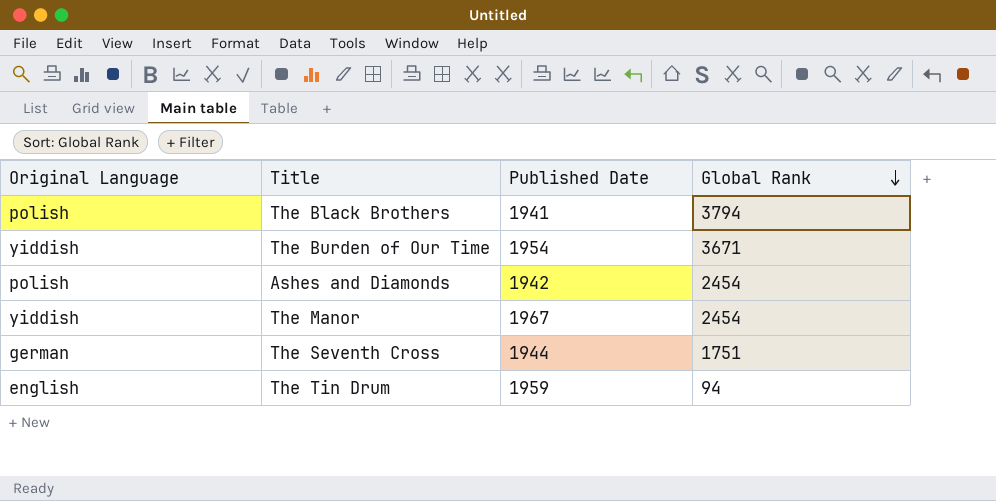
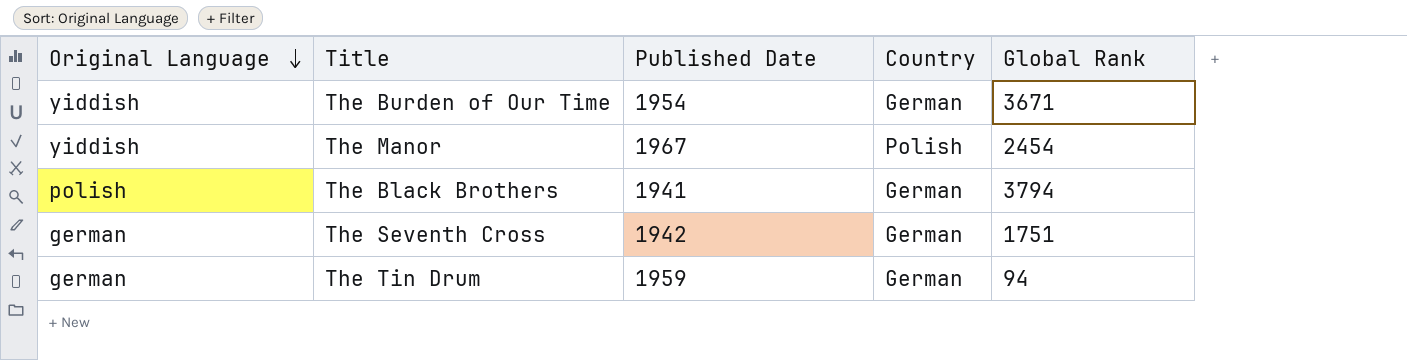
row order: Global Rank descending -> Original Language descending
column Country | position: none -> 4
row Ashes and Diamonds: polish | 1942 | 2454 -> none
The Seventh Cross | Published Date: 1944 -> 1942
The Tin Drum | Original Language: english -> german

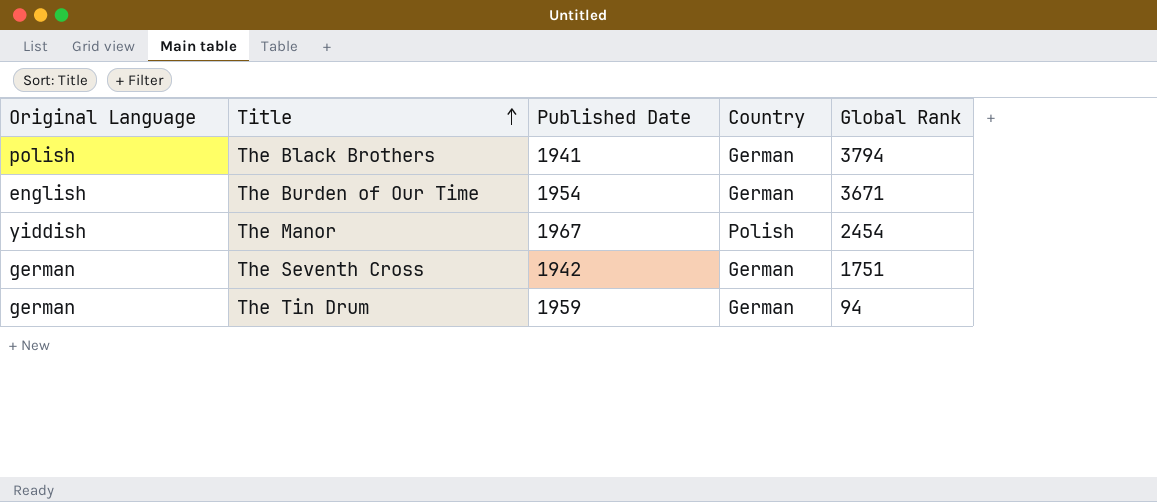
row order: Original Language descending -> Title ascending
The Burden of Our Time | Original Language: yiddish -> english

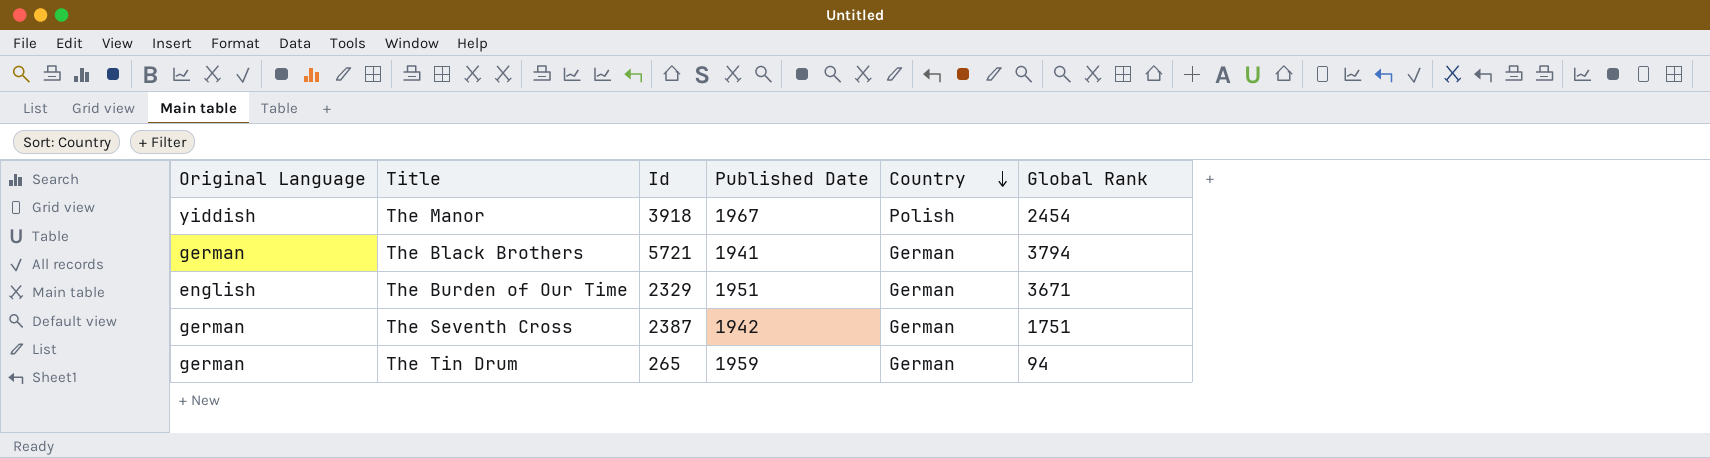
row order: Title ascending -> Country descending
column Id | position: none -> 3
The Black Brothers | Original Language: polish -> german
The Burden of Our Time | Published Date: 1954 -> 1951

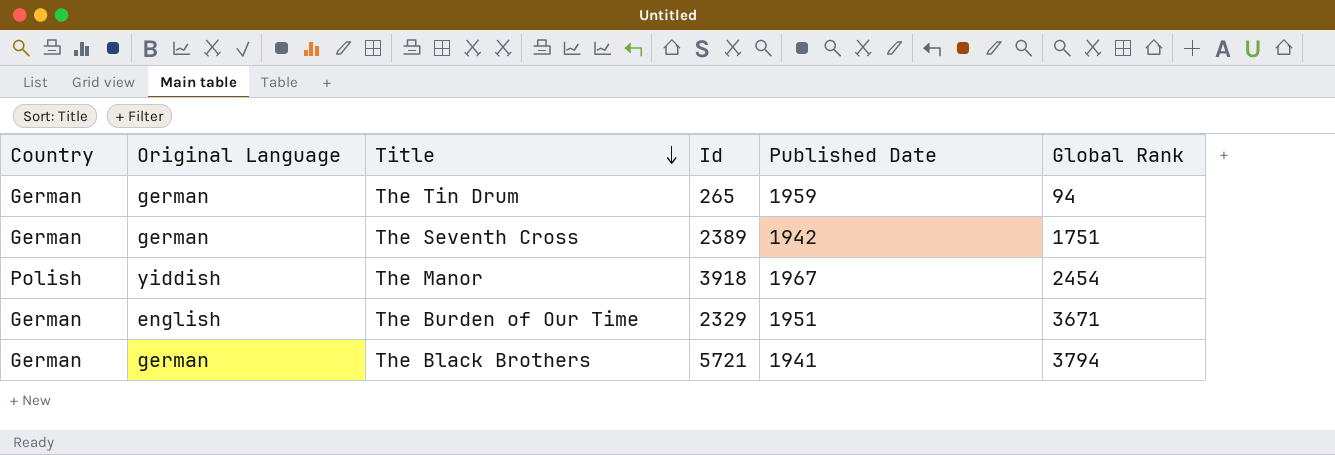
row order: Country descending -> Title descending
column Country | position: 5 -> 1
The Seventh Cross | Id: 2387 -> 2389

